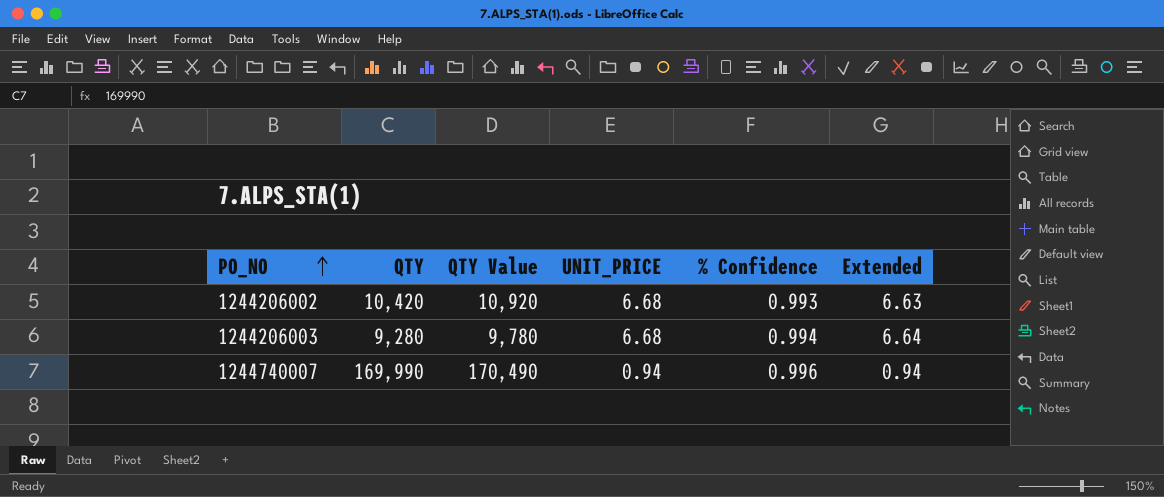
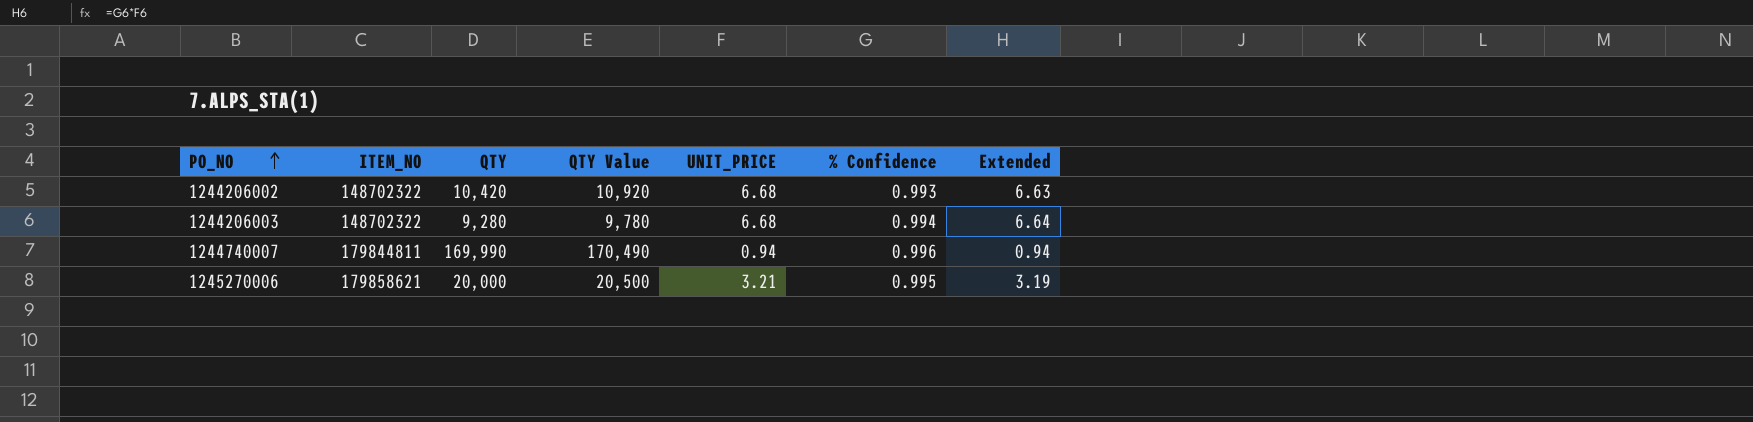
column ITEM_NO | position: none -> 2
row 1245270006: none -> 179858621 | 20,000 | 20,500 | 3.21 | 0.995 | 3.19

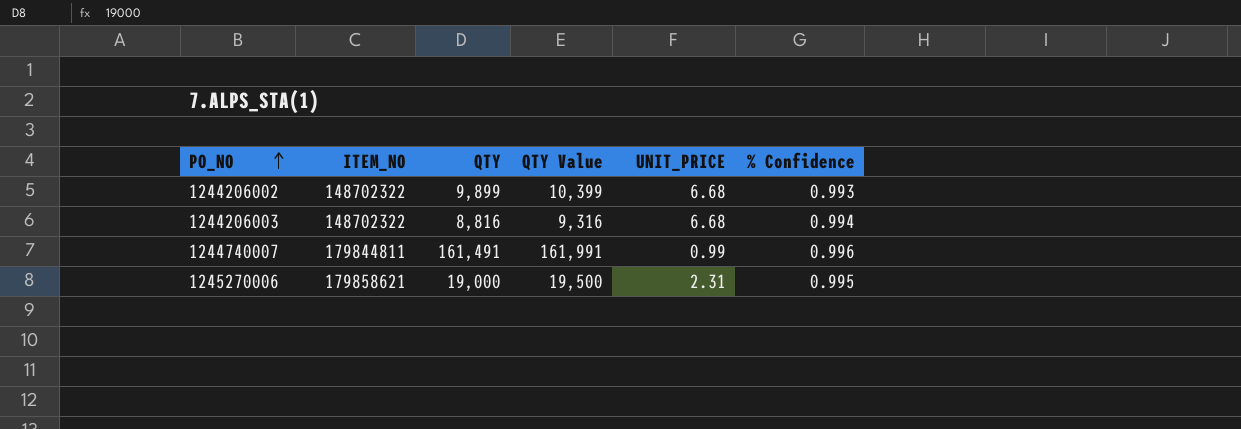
column Extended | formula: [UNIT_PRICE] * [% Confidence] -> none
1244206002 | QTY: 10,420 -> 9,899
1244206002 | QTY Value: 10,920 -> 10,399
1244206003 | QTY: 9,280 -> 8,816
1244206003 | QTY Value: 9,780 -> 9,316
1244740007 | QTY: 169,990 -> 161,491
1244740007 | QTY Value: 170,490 -> 161,991
1244740007 | UNIT_PRICE: 0.94 -> 0.99
1245270006 | QTY: 20,000 -> 19,000
1245270006 | QTY Value: 20,500 -> 19,500
1245270006 | UNIT_PRICE: 3.21 -> 2.31

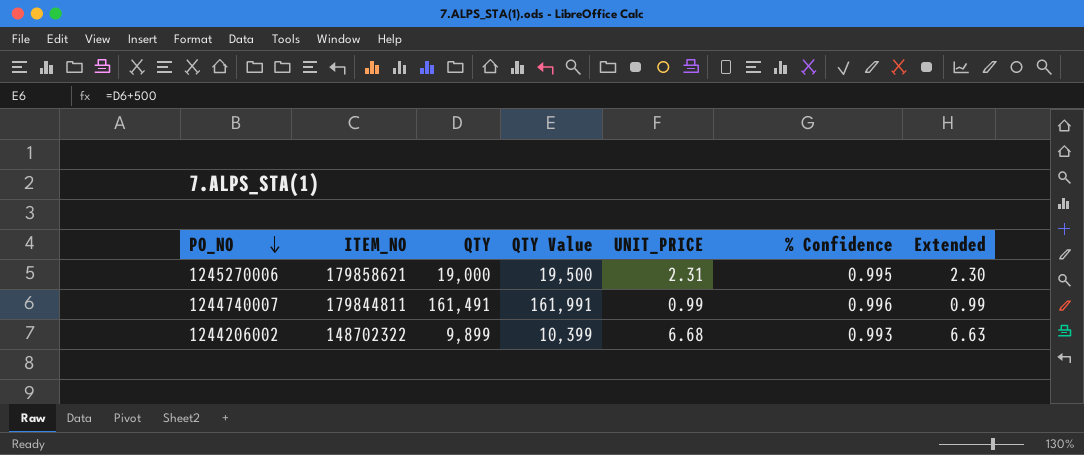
row order: PO_NO ascending -> PO_NO descending
column Extended | formula: none -> [UNIT_PRICE] * [% Confidence]
row 1244206003: 148702322 | 8,816 | 9,316 | 6.68 | 0.994 -> none

